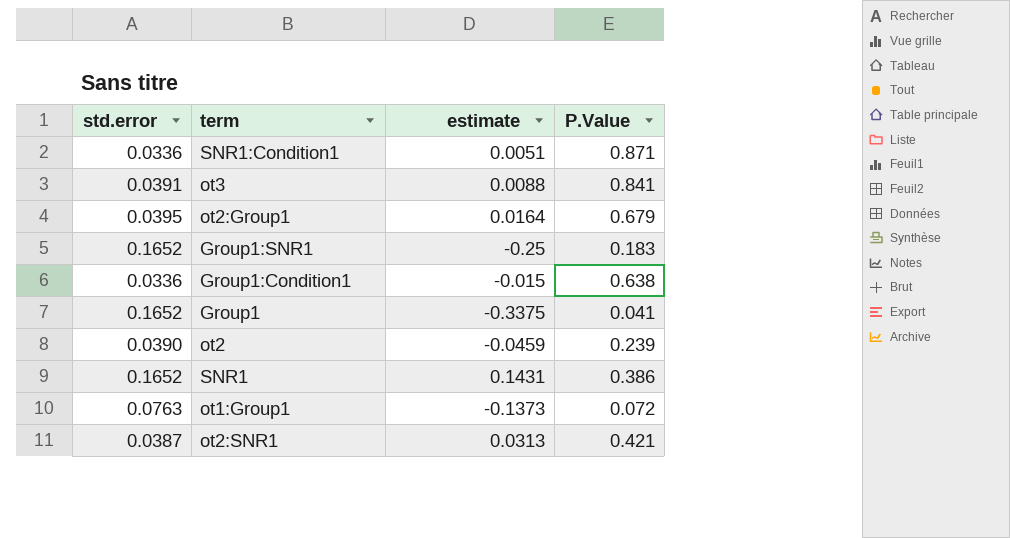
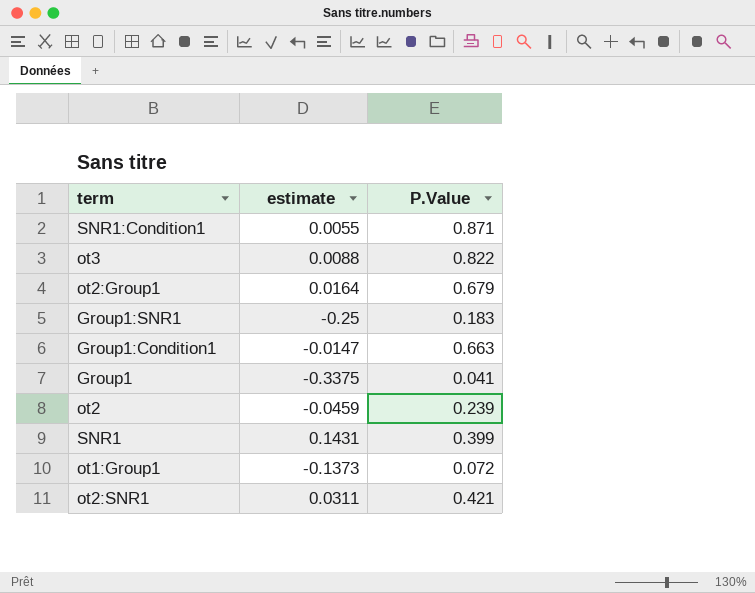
column std.error | position: 1 -> none
SNR1:Condition1 | estimate: 0.0051 -> 0.0055
ot3 | P.Value: 0.841 -> 0.822
Group1:Condition1 | estimate: -0.015 -> -0.0147
Group1:Condition1 | P.Value: 0.638 -> 0.663
SNR1 | P.Value: 0.386 -> 0.399
ot2:SNR1 | estimate: 0.0313 -> 0.0311

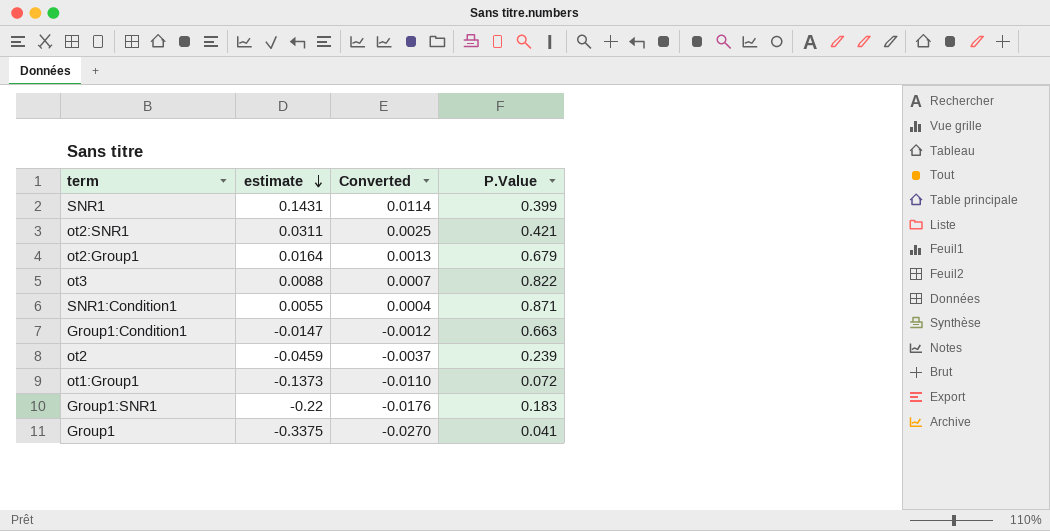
row order: none -> estimate descending
column Converted | formula: none -> [estimate] * 0.08
Group1:SNR1 | estimate: -0.25 -> -0.22

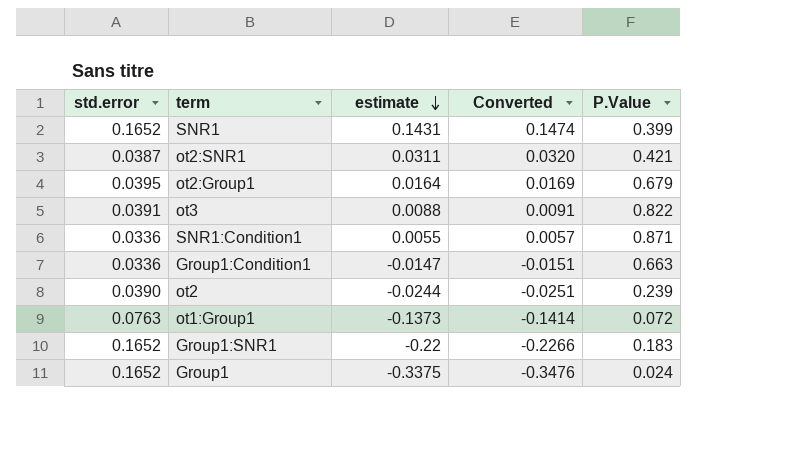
column std.error | position: none -> 1
column Converted | formula: [estimate] * 0.08 -> [estimate] * 1.03
ot2 | estimate: -0.0459 -> -0.0244
Group1 | P.Value: 0.041 -> 0.024

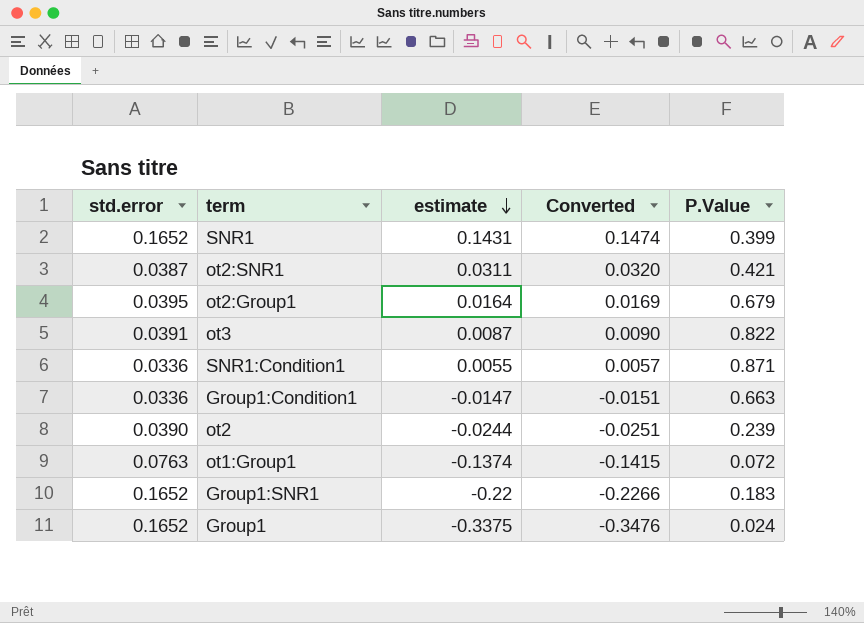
ot3 | estimate: 0.0088 -> 0.0087
ot3 | Converted: 0.0091 -> 0.0090
ot1:Group1 | estimate: -0.1373 -> -0.1374
ot1:Group1 | Converted: -0.1414 -> -0.1415

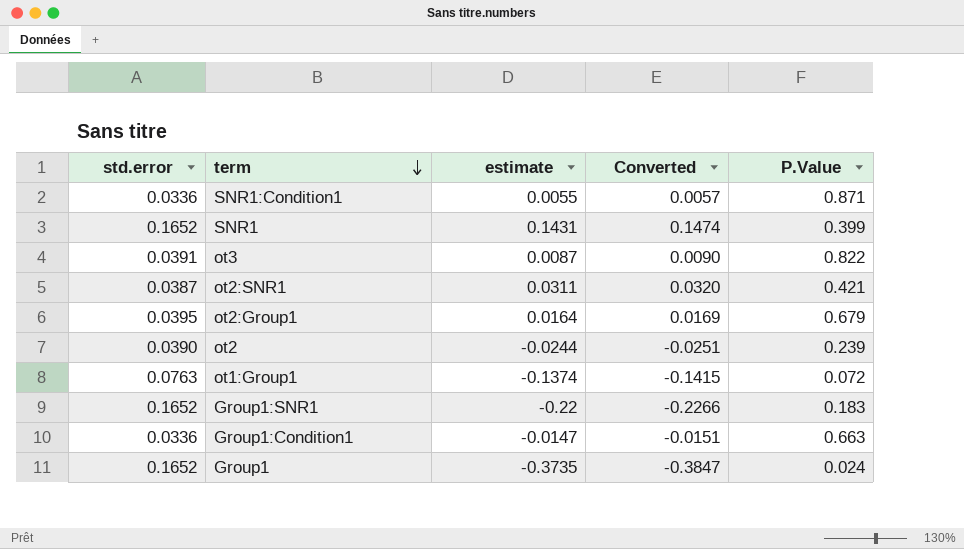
row order: estimate descending -> term descending
Group1 | estimate: -0.3375 -> -0.3735
Group1 | Converted: -0.3476 -> -0.3847

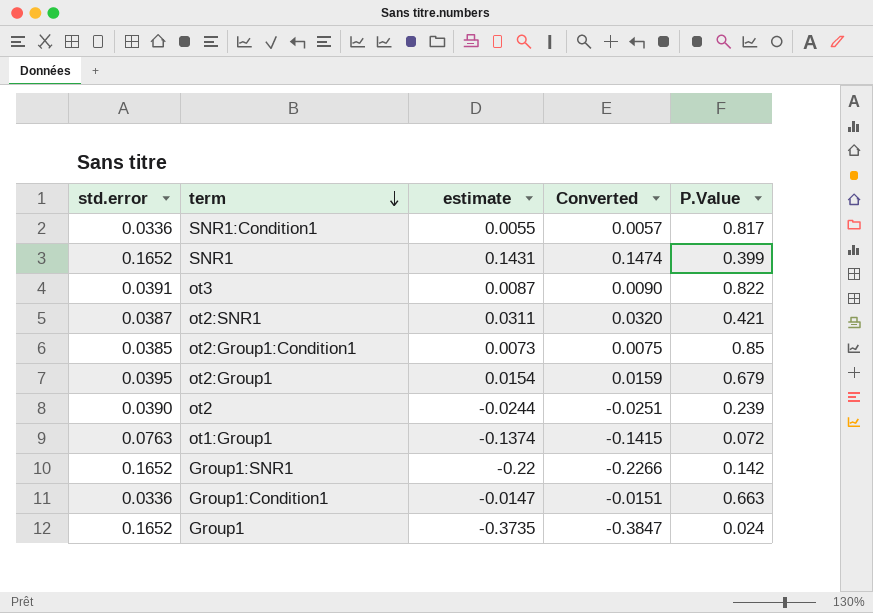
SNR1:Condition1 | P.Value: 0.871 -> 0.817
row ot2:Group1:Condition1: none -> 0.0385 | 0.0073 | 0.0075 | 0.85
ot2:Group1 | estimate: 0.0164 -> 0.0154
ot2:Group1 | Converted: 0.0169 -> 0.0159
Group1:SNR1 | P.Value: 0.183 -> 0.142

